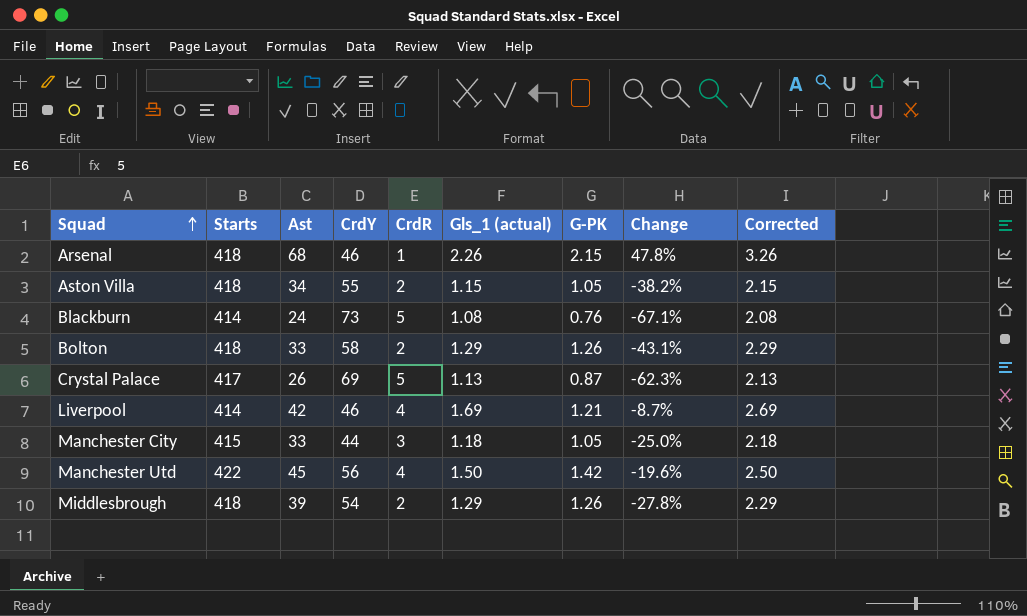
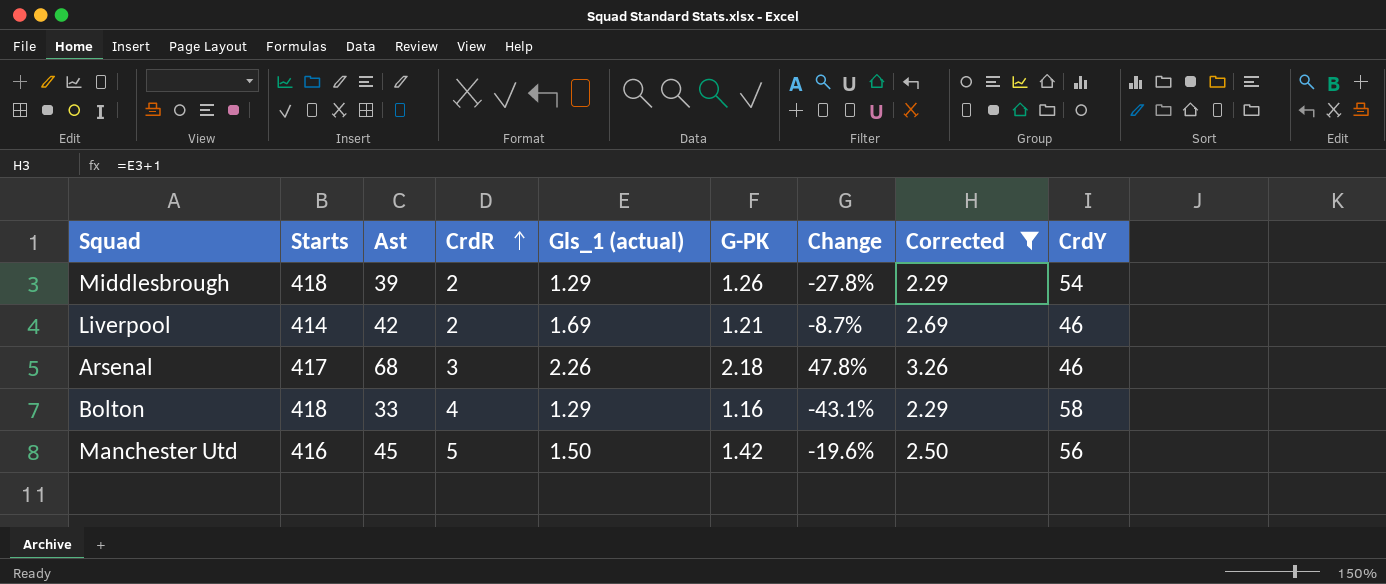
filter: none -> Corrected >= 2.29
row order: Squad ascending -> CrdR ascending
column CrdY | position: 4 -> 9
Liverpool | CrdR: 4 -> 2
Arsenal | Starts: 418 -> 417
Arsenal | CrdR: 1 -> 3
Arsenal | G-PK: 2.15 -> 2.18
Bolton | CrdR: 2 -> 4
Bolton | G-PK: 1.26 -> 1.16
Manchester Utd | Starts: 422 -> 416
Manchester Utd | CrdR: 4 -> 5

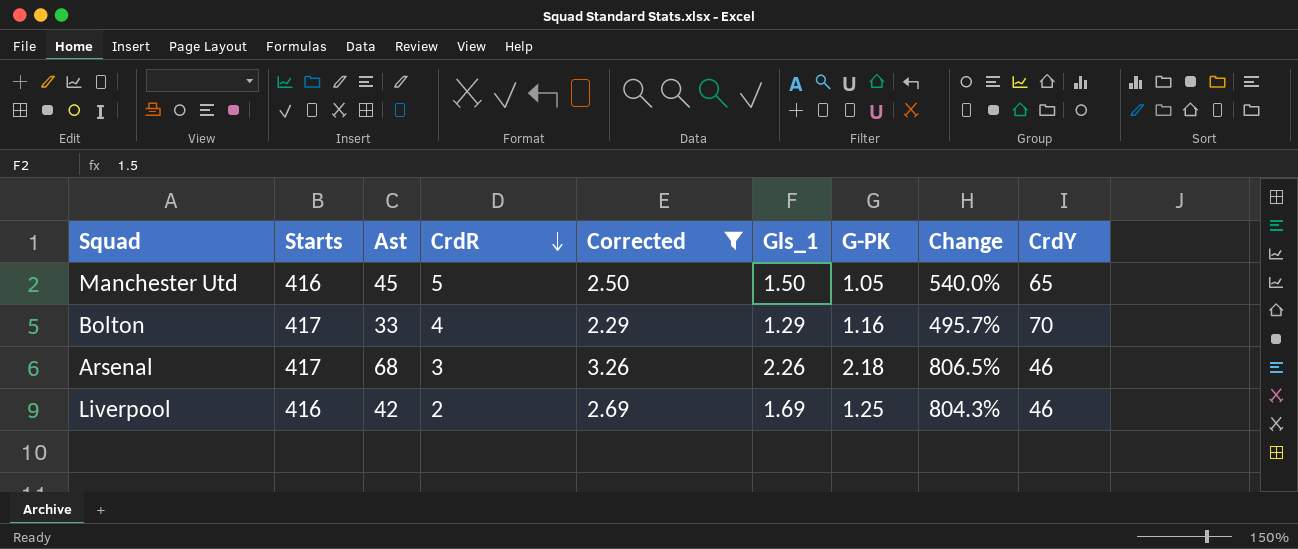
row order: CrdR ascending -> CrdR descending
column Corrected | position: 8 -> 5
column name: Gls_1 (actual) -> Gls_1
column Change | formula: ([Ast] - [CrdY]) / [CrdY] -> ([Starts] - [CrdY]) / [CrdY]
row Middlesbrough: 418 | 39 | 2 | 1.29 | 1.26 | -27.8% | 2.29 | 54 -> none
Manchester Utd | G-PK: 1.42 -> 1.05
Manchester Utd | CrdY: 56 -> 65
Bolton | Starts: 418 -> 417
Bolton | CrdY: 58 -> 70
Liverpool | Starts: 414 -> 416
Liverpool | G-PK: 1.21 -> 1.25

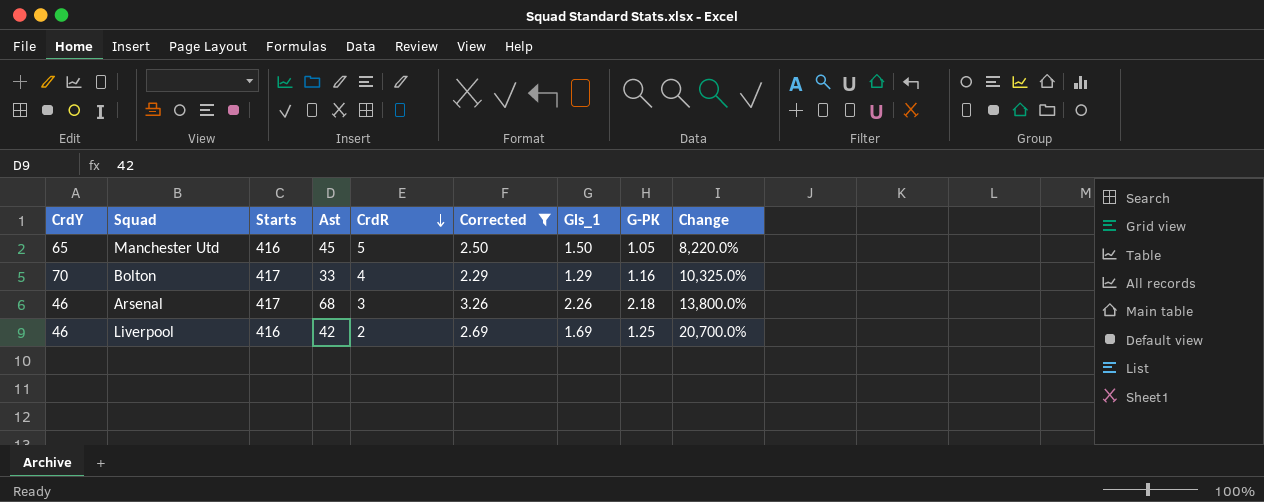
column CrdY | position: 9 -> 1
column Change | formula: ([Starts] - [CrdY]) / [CrdY] -> ([Starts] - [CrdR]) / [CrdR]

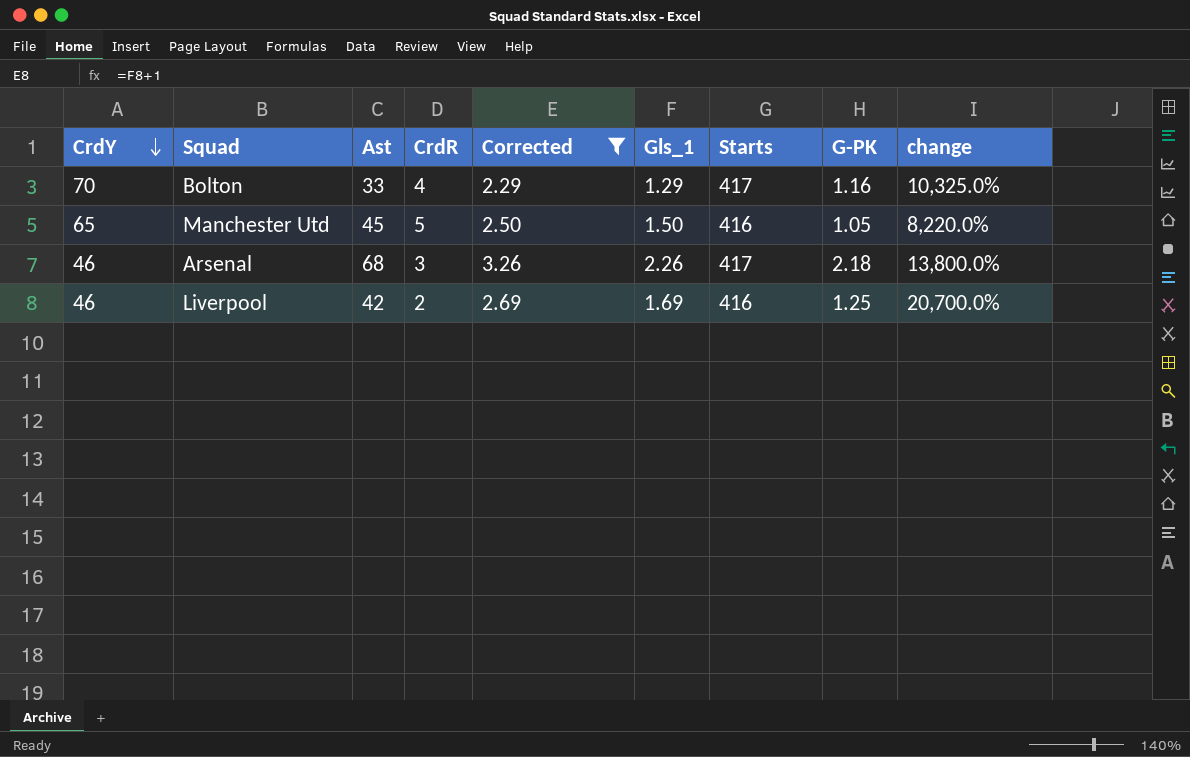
row order: CrdR descending -> CrdY descending
column Starts | position: 3 -> 7
column name: Change -> change

